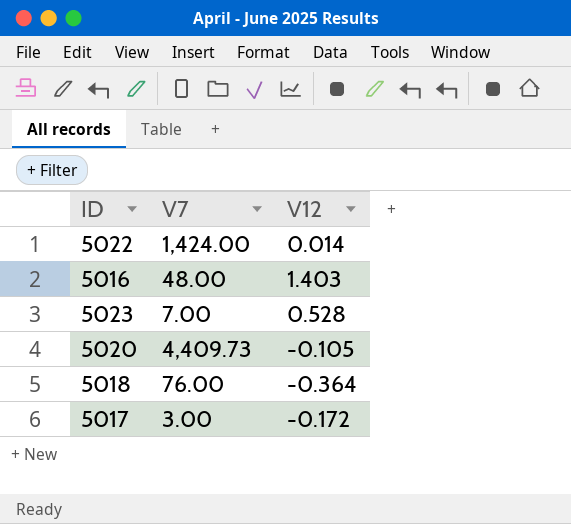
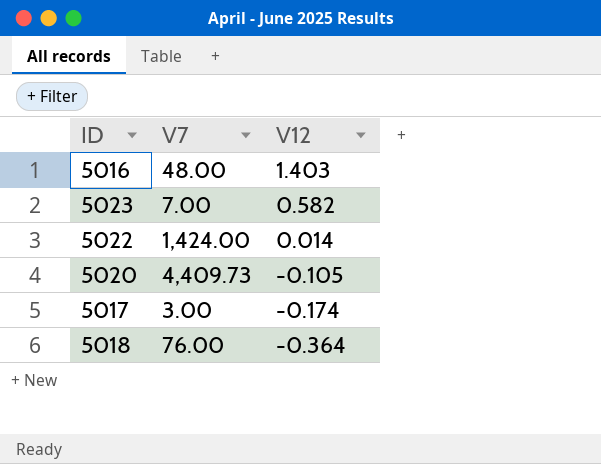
row order: none -> V12 descending
5023 | V12: 0.528 -> 0.582
5017 | V12: -0.172 -> -0.174

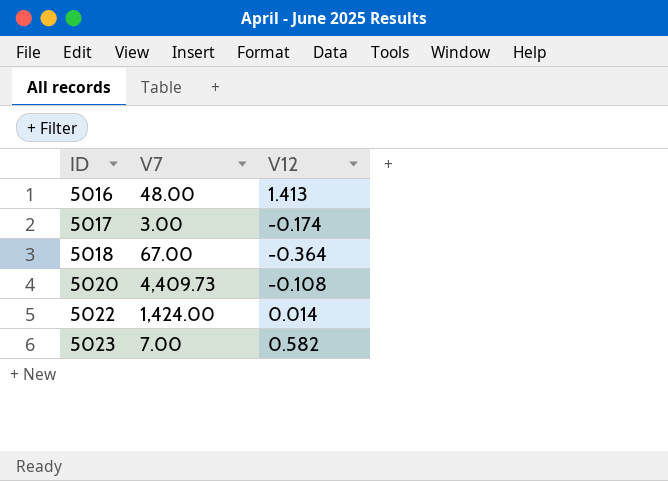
row order: V12 descending -> ID ascending
5016 | V12: 1.403 -> 1.413
5018 | V7: 76.00 -> 67.00
5020 | V12: -0.105 -> -0.108

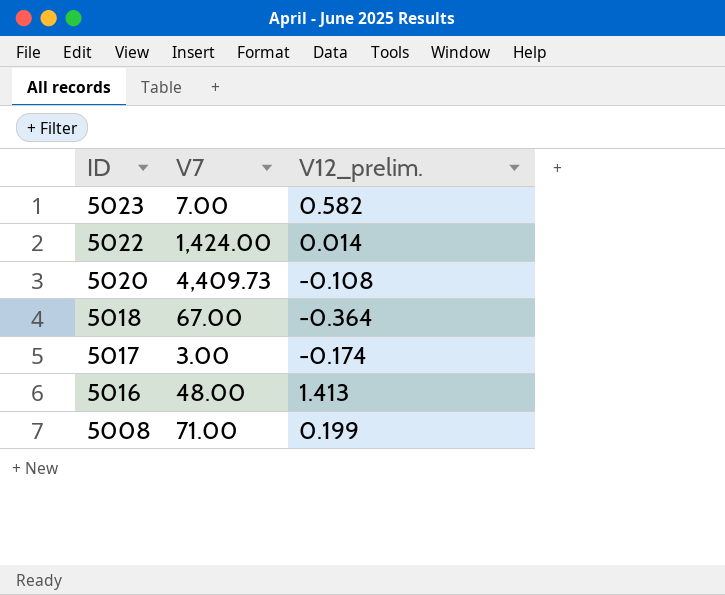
row order: ID ascending -> ID descending
column name: V12 -> V12_prelim.
row 5008: none -> 71.00 | 0.199

